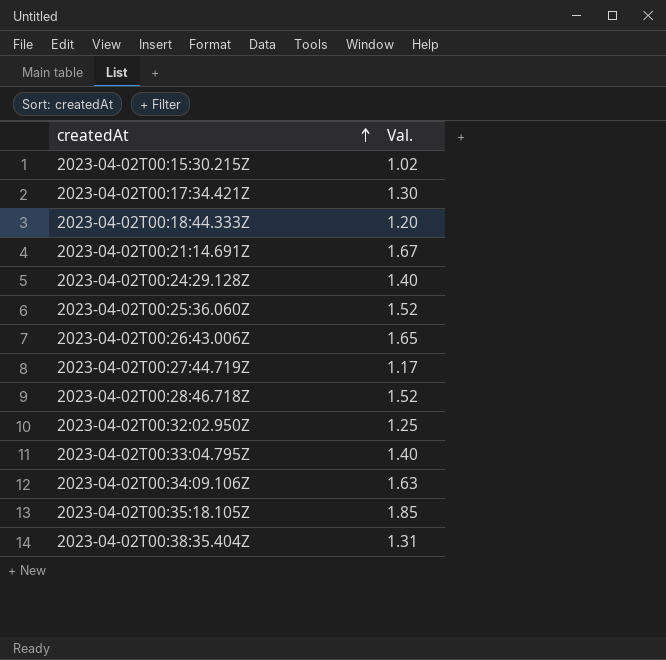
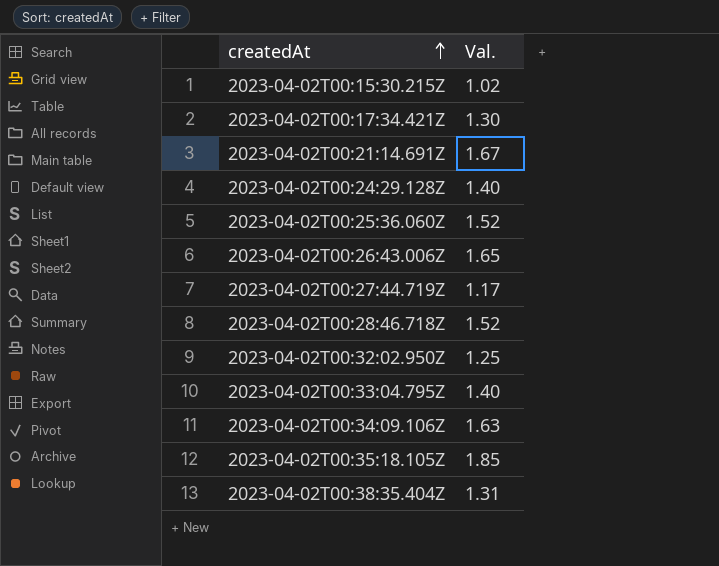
row 2023-04-02T00:18:44.333Z: 1.20 -> none

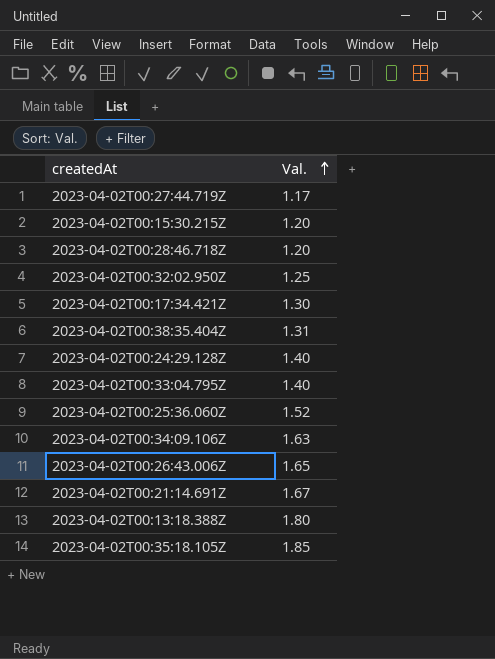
row order: createdAt ascending -> Val. ascending
2023-04-02T00:15:30.215Z | Val.: 1.02 -> 1.20
2023-04-02T00:28:46.718Z | Val.: 1.52 -> 1.20
row 2023-04-02T00:13:18.388Z: none -> 1.80

